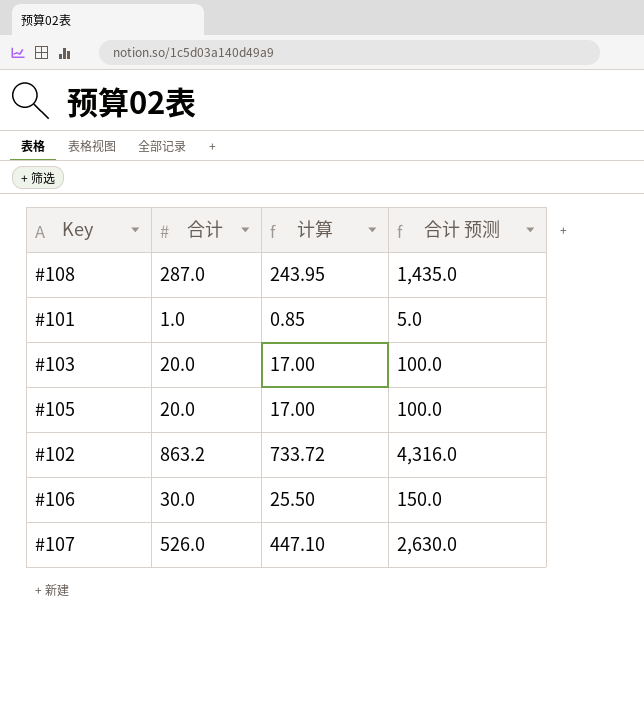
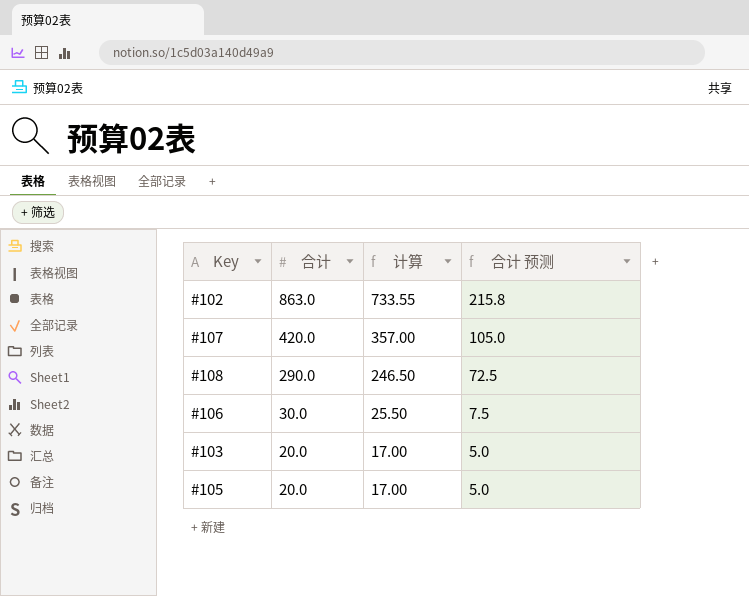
row order: none -> 合计 descending
column 合计 预测 | formula: [合计] * 5 -> [合计] * 0.25
row #101: 1.0 | 0.85 | 5.0 -> none
#102 | 合计: 863.2 -> 863.0
#102 | 计算: 733.72 -> 733.55
#107 | 合计: 526.0 -> 420.0
#107 | 计算: 447.10 -> 357.00
#108 | 合计: 287.0 -> 290.0
#108 | 计算: 243.95 -> 246.50

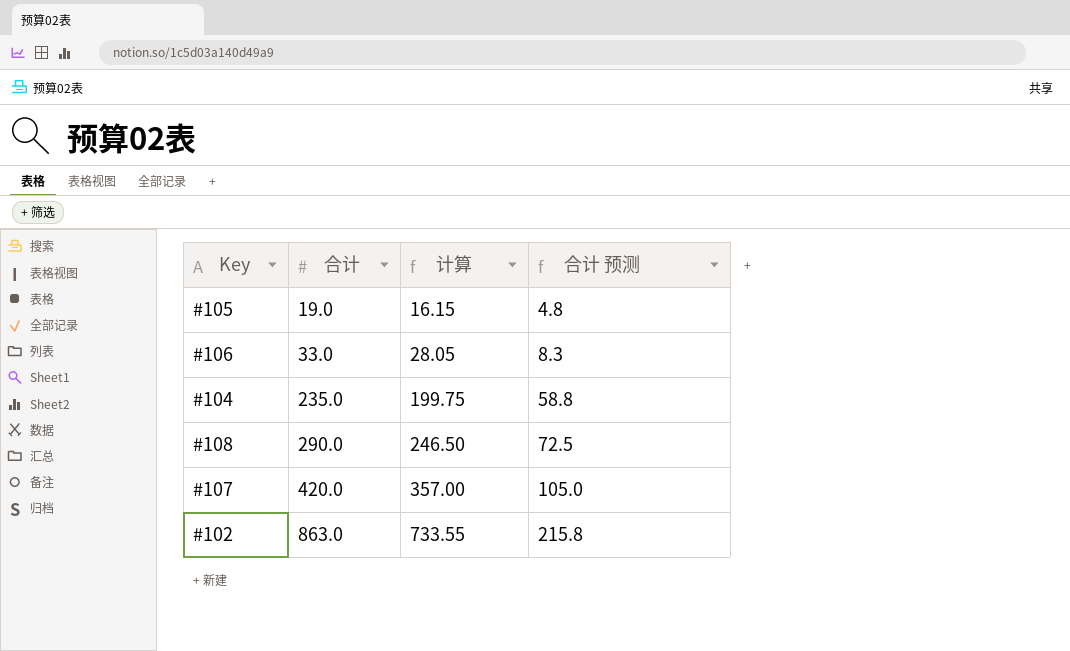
row order: 合计 descending -> 合计 ascending
row #103: 20.0 | 17.00 | 5.0 -> none
#105 | 合计: 20.0 -> 19.0
#105 | 计算: 17.00 -> 16.15
#105 | 合计 预测: 5.0 -> 4.8
#106 | 合计: 30.0 -> 33.0
#106 | 计算: 25.50 -> 28.05
#106 | 合计 预测: 7.5 -> 8.3
row #104: none -> 235.0 | 199.75 | 58.8

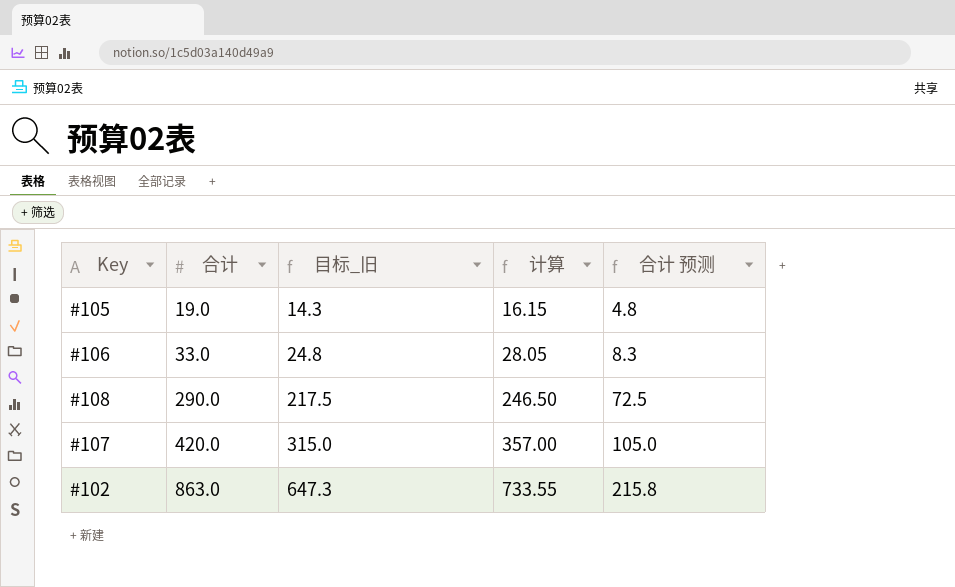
column 目标_旧 | formula: none -> [合计] * 0.75
row #104: 235.0 | 199.75 | 58.8 -> none

